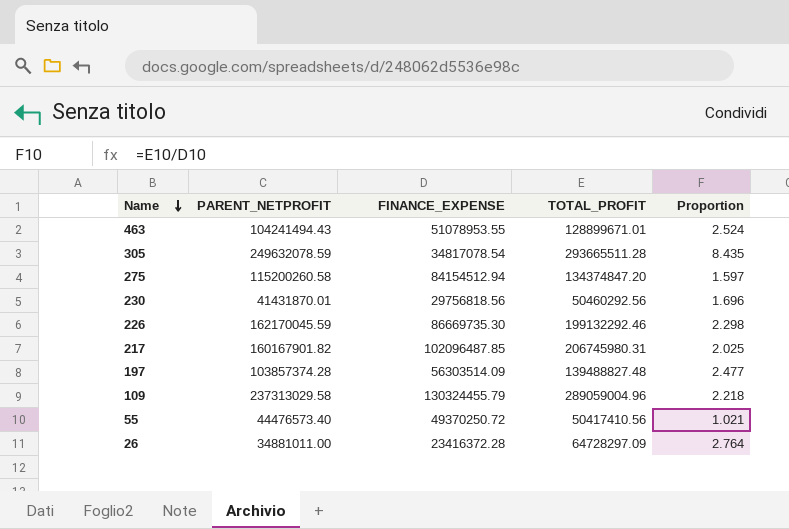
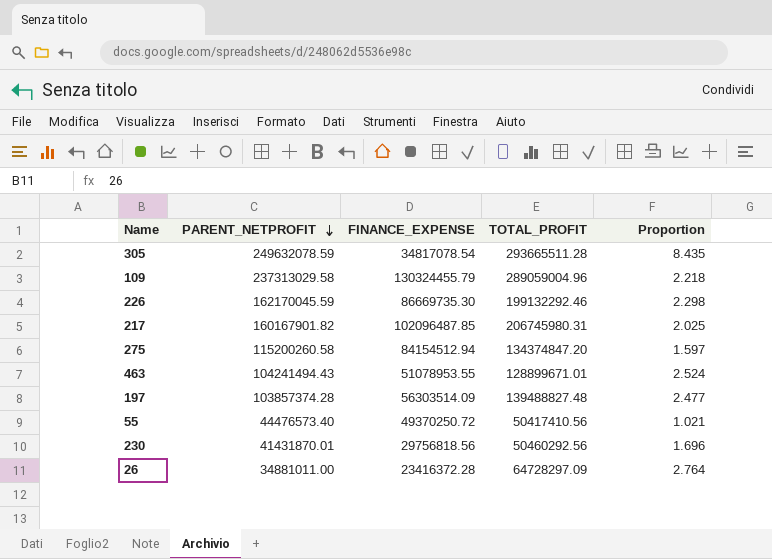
row order: Name descending -> PARENT_NETPROFIT descending

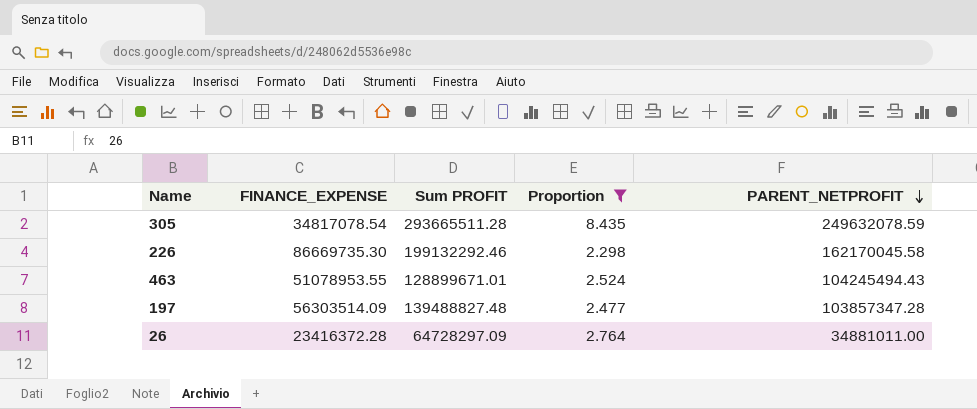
filter: none -> Proportion >= 2.298
column name: TOTAL_PROFIT -> Sum PROFIT
column PARENT_NETPROFIT | position: 2 -> 5
226 | PARENT_NETPROFIT: 162170045.59 -> 162170045.58
463 | PARENT_NETPROFIT: 104241494.43 -> 104245494.43
197 | PARENT_NETPROFIT: 103857374.28 -> 103857347.28

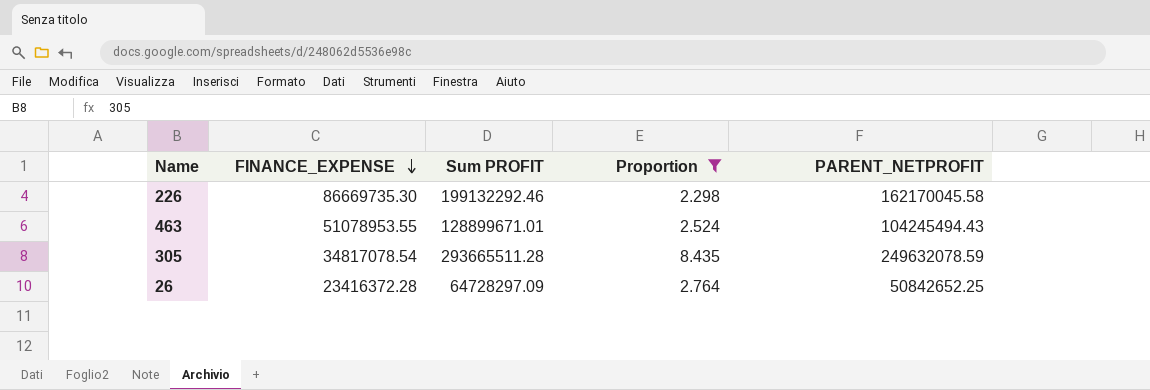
row order: PARENT_NETPROFIT descending -> FINANCE_EXPENSE descending
row 197: 56303514.09 | 139488827.48 | 2.477 | 103857347.28 -> none
26 | PARENT_NETPROFIT: 34881011.00 -> 50842652.25

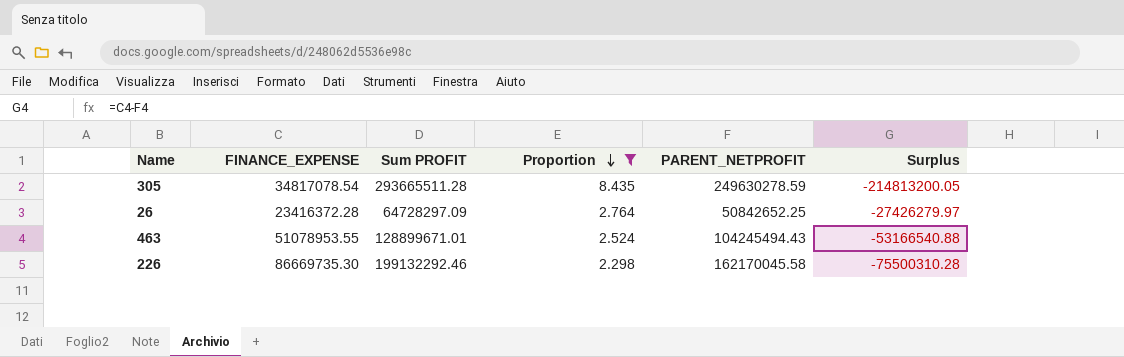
row order: FINANCE_EXPENSE descending -> Proportion descending
column Surplus | formula: none -> [FINANCE_EXPENSE] - [PARENT_NETPROFIT]
305 | PARENT_NETPROFIT: 249632078.59 -> 249630278.59

